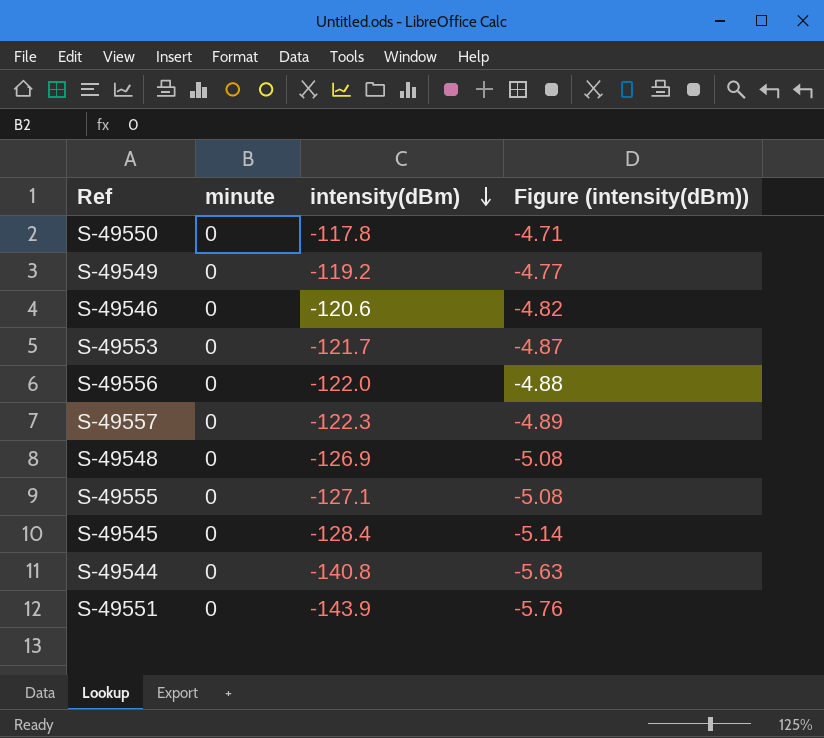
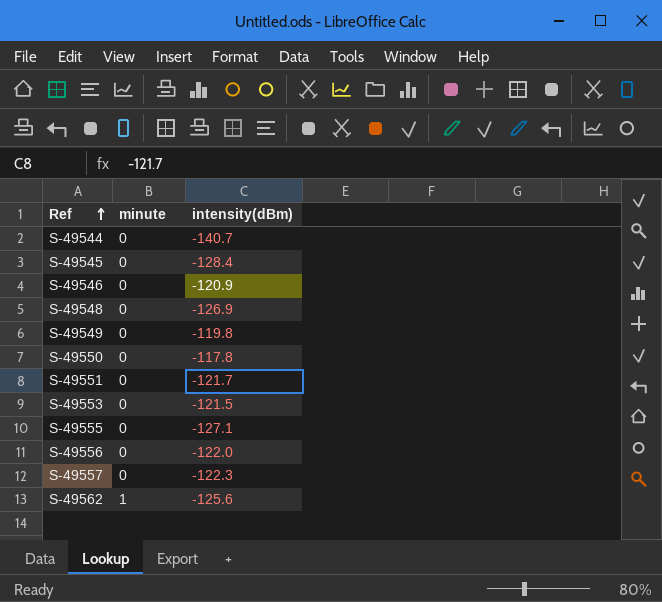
row order: intensity(dBm) descending -> Ref ascending
column Figure (intensity(dBm)) | formula: [intensity(dBm)] * 0.04 -> none
S-49544 | intensity(dBm): -140.8 -> -140.7
S-49546 | intensity(dBm): -120.6 -> -120.9
S-49549 | intensity(dBm): -119.2 -> -119.8
S-49551 | intensity(dBm): -143.9 -> -121.7
S-49553 | intensity(dBm): -121.7 -> -121.5
row S-49562: none -> 1 | -125.6

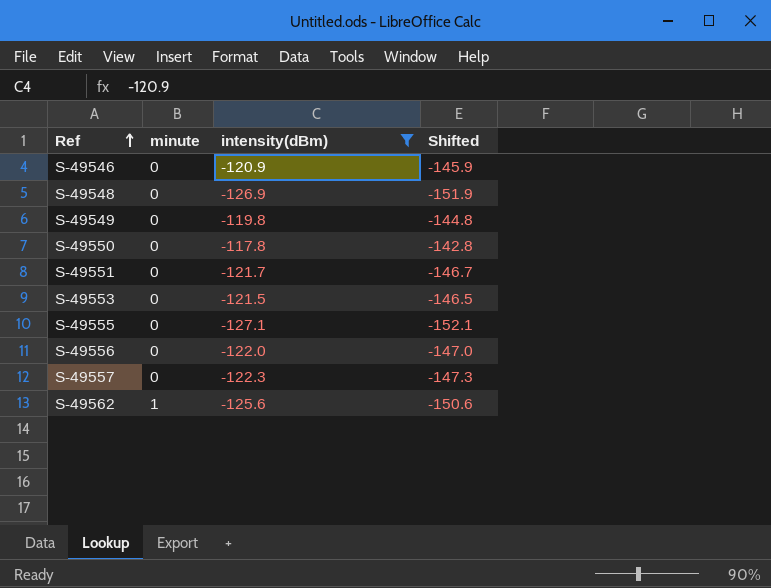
filter: none -> intensity(dBm) >= -127.1
column Shifted | formula: none -> [intensity(dBm)] - 25

